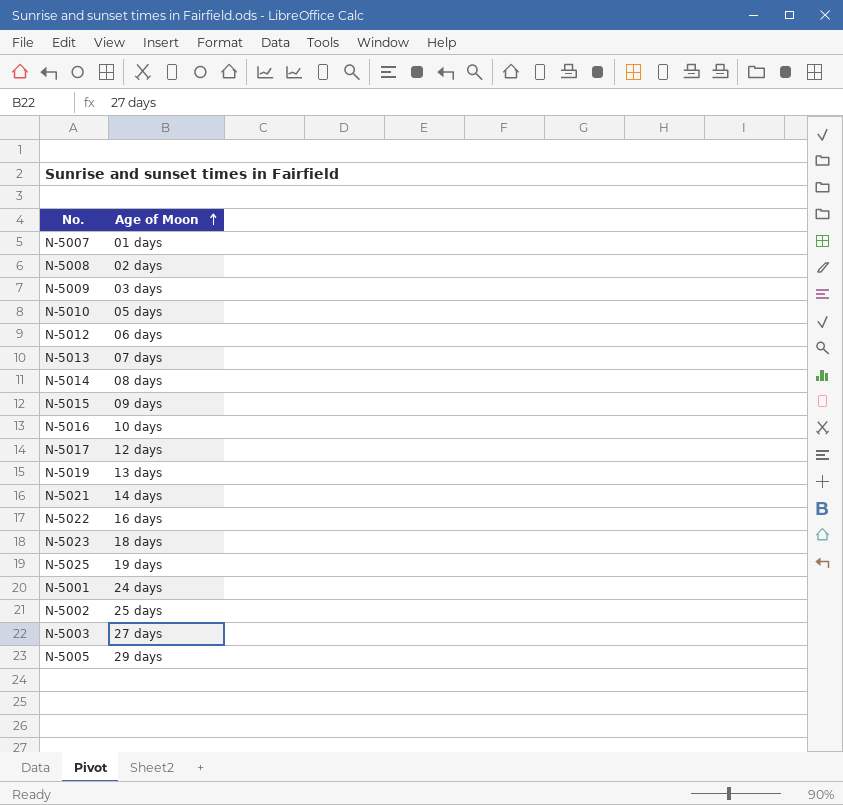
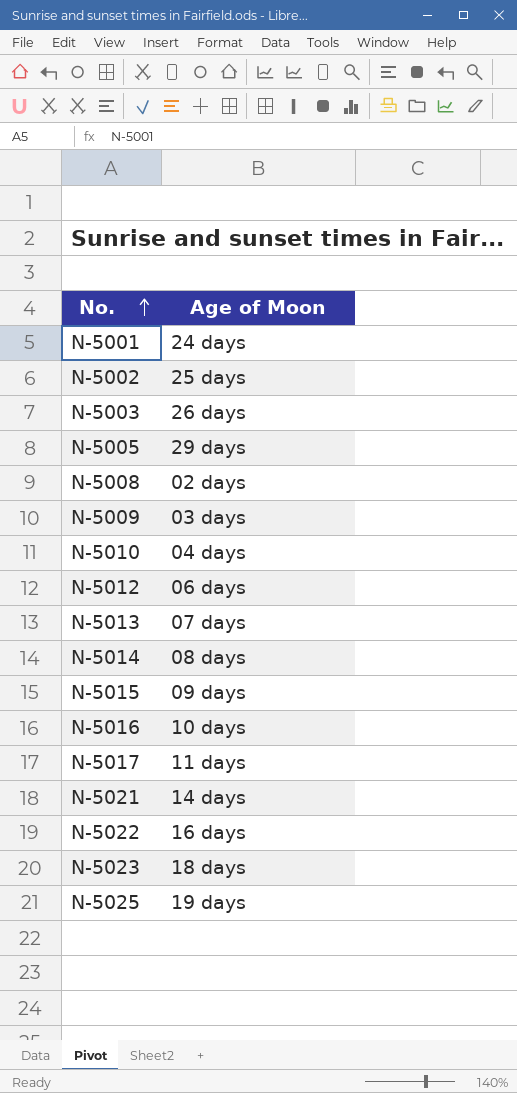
row order: Age of Moon ascending -> No. ascending
row N-5007: 01 days -> none
row N-5019: 13 days -> none
N-5003 | Age of Moon: 27 days -> 26 days
N-5010 | Age of Moon: 05 days -> 04 days
N-5017 | Age of Moon: 12 days -> 11 days

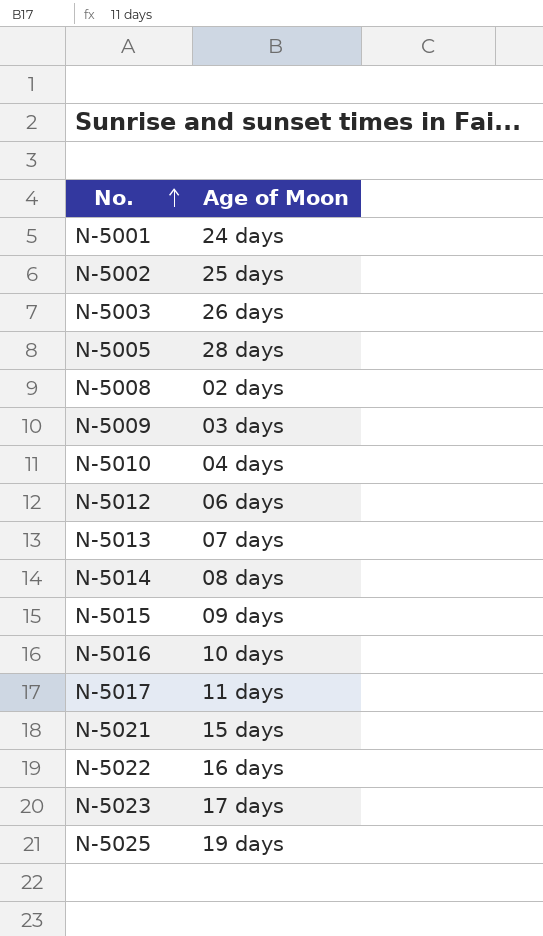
N-5005 | Age of Moon: 29 days -> 28 days
N-5021 | Age of Moon: 14 days -> 15 days
N-5023 | Age of Moon: 18 days -> 17 days

